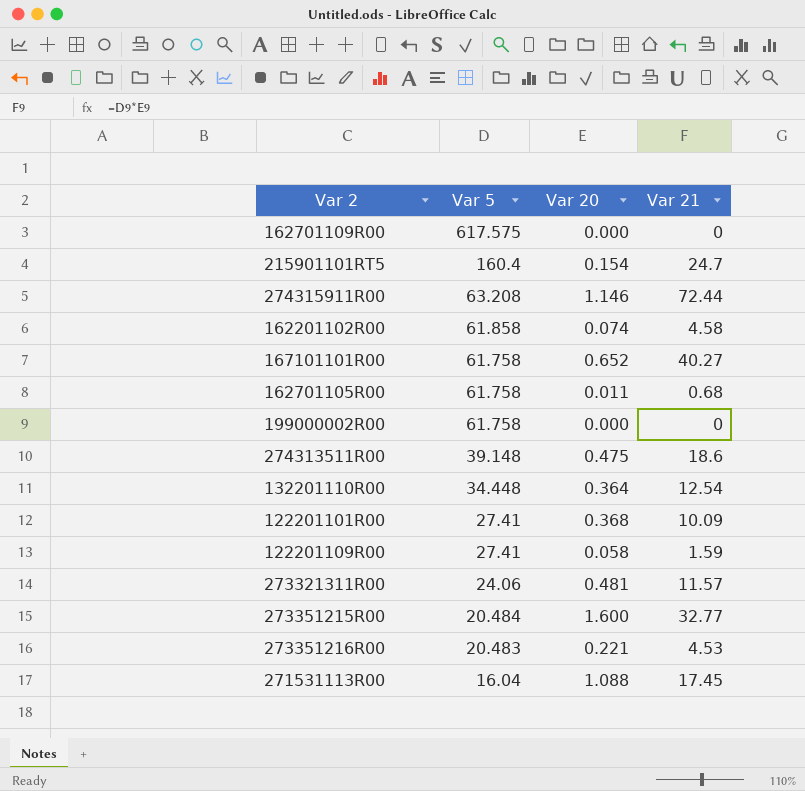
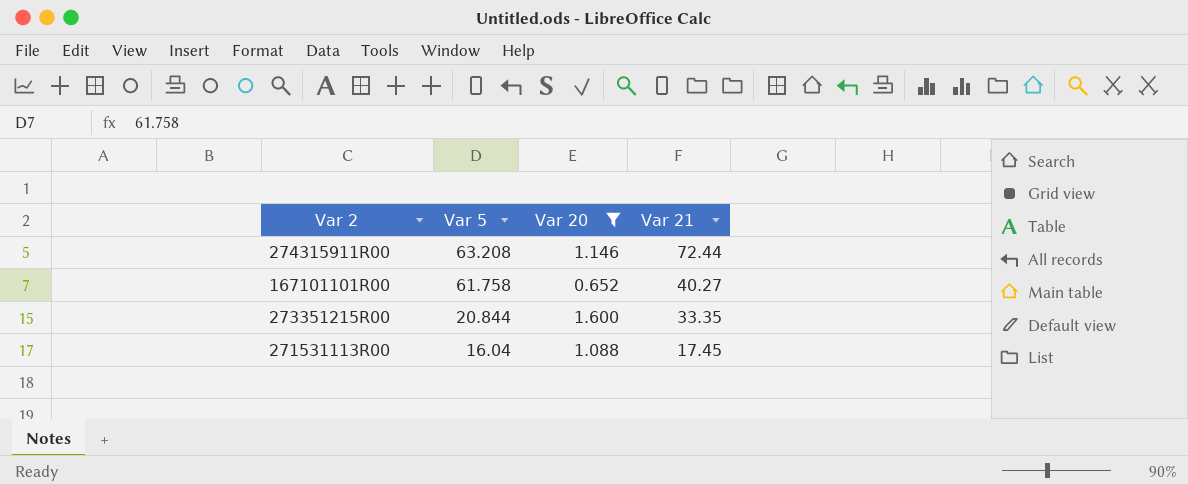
filter: none -> Var 20 >= 0.652
273351215R00 | Var 5: 20.484 -> 20.844
273351215R00 | Var 21: 32.77 -> 33.35

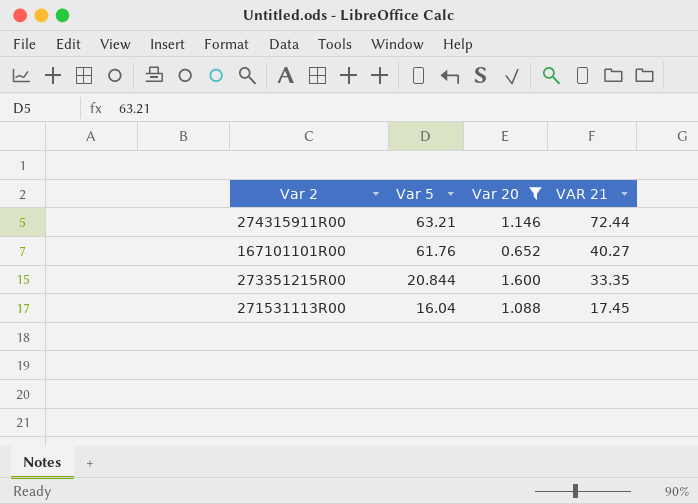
column name: Var 21 -> VAR 21
274315911R00 | Var 5: 63.208 -> 63.21
167101101R00 | Var 5: 61.758 -> 61.76

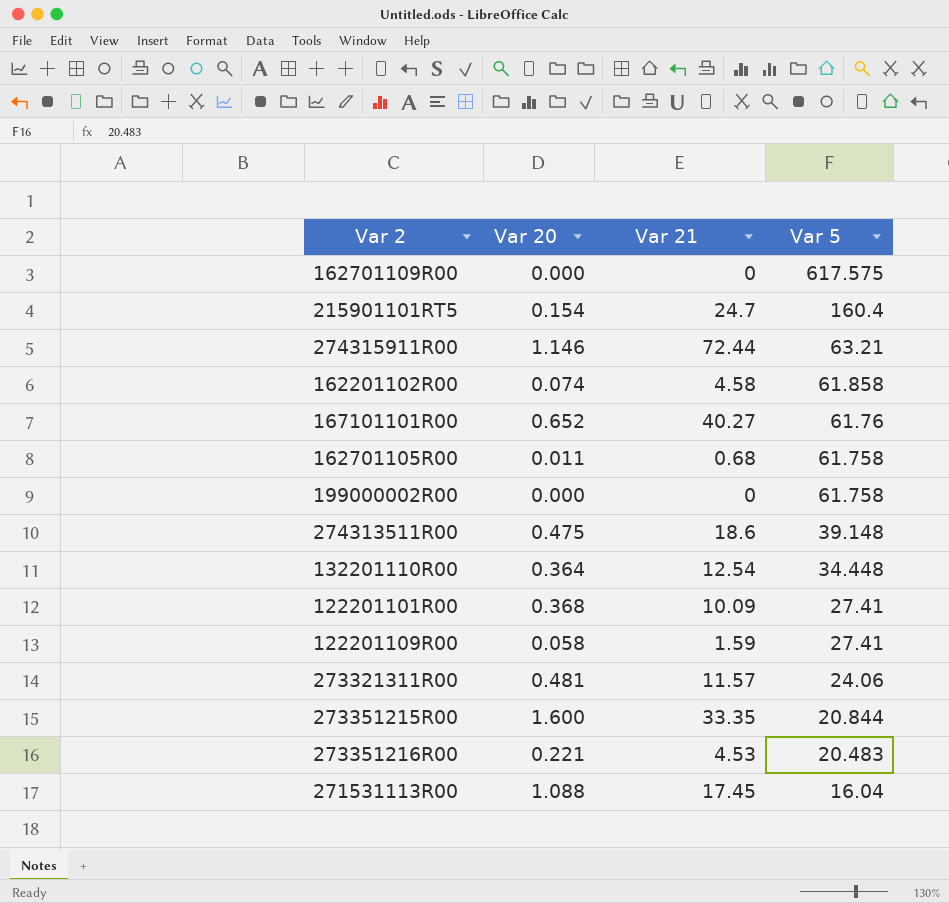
filter: Var 20 >= 0.652 -> none
column name: VAR 21 -> Var 21
column Var 5 | position: 2 -> 4

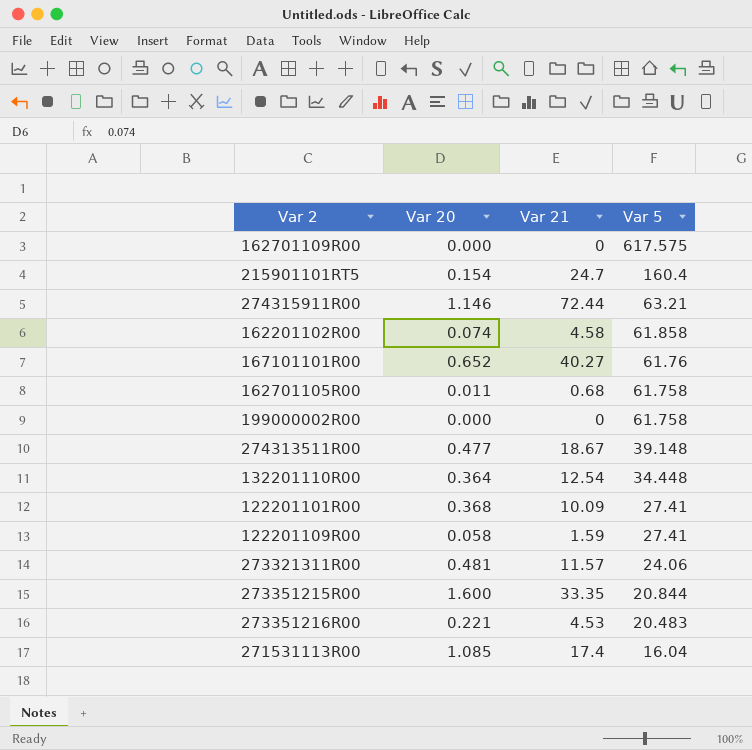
274313511R00 | Var 20: 0.475 -> 0.477
274313511R00 | Var 21: 18.6 -> 18.67
271531113R00 | Var 20: 1.088 -> 1.085
271531113R00 | Var 21: 17.45 -> 17.4

